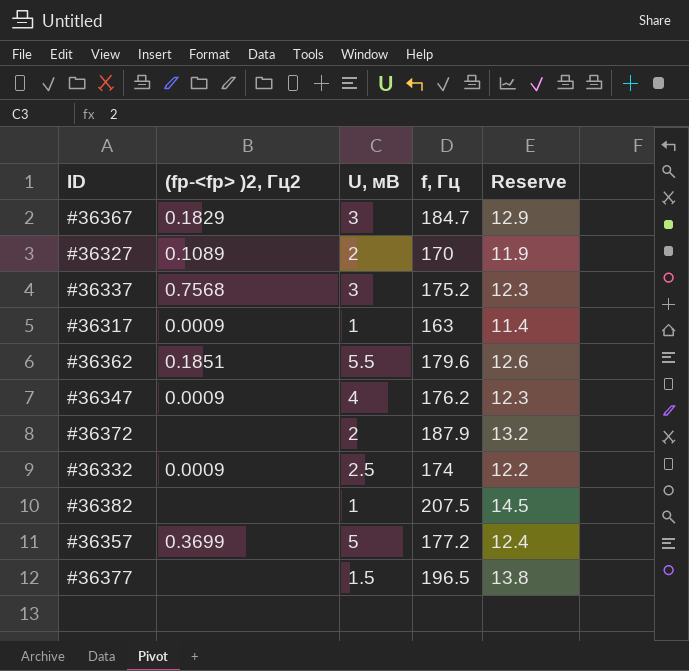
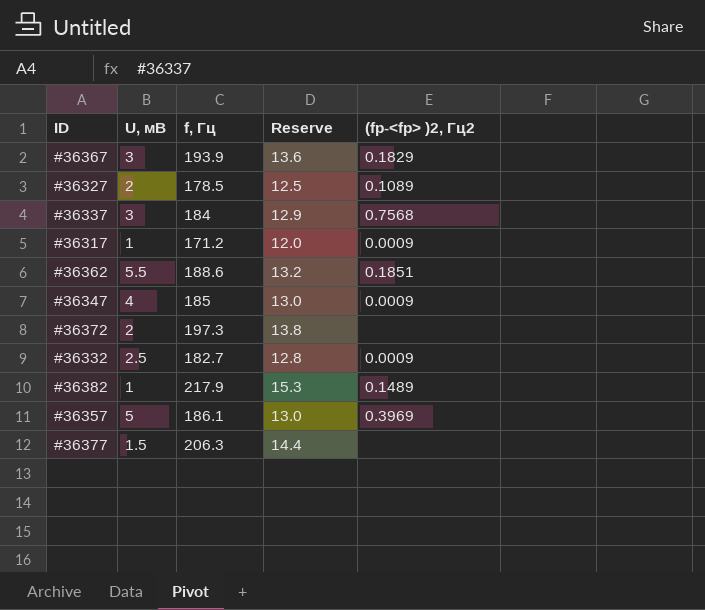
column (fp-<fp> )2, Гц2 | position: 2 -> 5
#36367 | f, Гц: 184.7 -> 193.9
#36367 | Reserve: 12.9 -> 13.6
#36327 | f, Гц: 170 -> 178.5
#36327 | Reserve: 11.9 -> 12.5
#36337 | f, Гц: 175.2 -> 184
#36337 | Reserve: 12.3 -> 12.9
#36317 | f, Гц: 163 -> 171.2
#36317 | Reserve: 11.4 -> 12.0
#36362 | f, Гц: 179.6 -> 188.6
#36362 | Reserve: 12.6 -> 13.2
#36347 | f, Гц: 176.2 -> 185
#36347 | Reserve: 12.3 -> 13.0
#36372 | f, Гц: 187.9 -> 197.3
#36372 | Reserve: 13.2 -> 13.8
#36332 | f, Гц: 174 -> 182.7
#36332 | Reserve: 12.2 -> 12.8
#36382 | f, Гц: 207.5 -> 217.9
#36382 | Reserve: 14.5 -> 15.3
#36382 | (fp-<fp> )2, Гц2: none -> 0.1489
#36357 | f, Гц: 177.2 -> 186.1
#36357 | Reserve: 12.4 -> 13.0
#36357 | (fp-<fp> )2, Гц2: 0.3699 -> 0.3969
#36377 | f, Гц: 196.5 -> 206.3
#36377 | Reserve: 13.8 -> 14.4

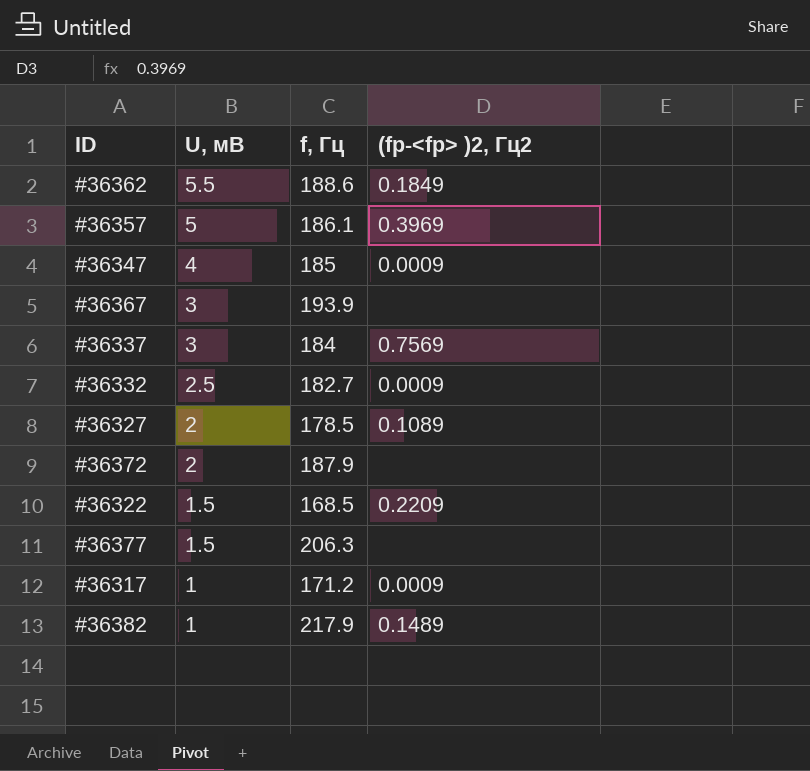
row order: none -> U, мВ descending
column Reserve | formula: [f, Гц] * 0.07 -> none
#36362 | (fp-<fp> )2, Гц2: 0.1851 -> 0.1849
#36367 | (fp-<fp> )2, Гц2: 0.1829 -> none
#36337 | (fp-<fp> )2, Гц2: 0.7568 -> 0.7569
#36372 | f, Гц: 197.3 -> 187.9
row #36322: none -> 1.5 | 168.5 | 0.2209

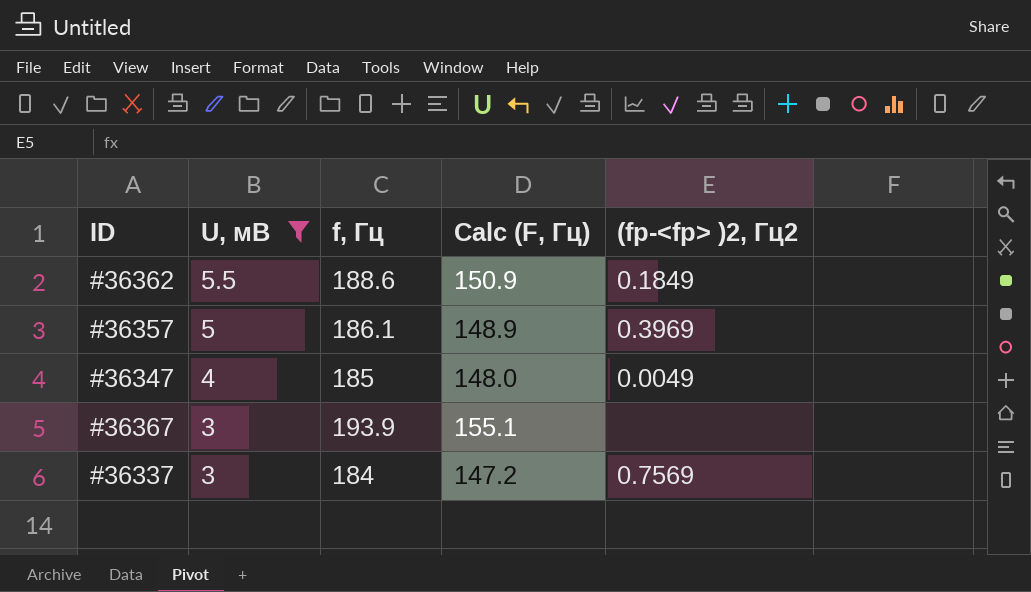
filter: none -> U, мВ >= 3
column Calc (F, Гц) | formula: none -> [f, Гц] * 0.8
#36347 | (fp-<fp> )2, Гц2: 0.0009 -> 0.0049

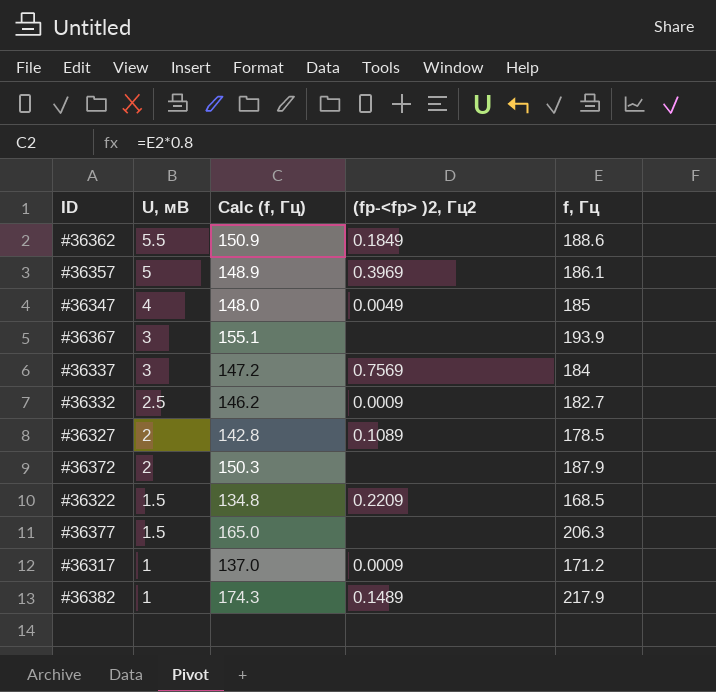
filter: U, мВ >= 3 -> none
column name: Calc (F, Гц) -> Calc (f, Гц)
column f, Гц | position: 3 -> 5

